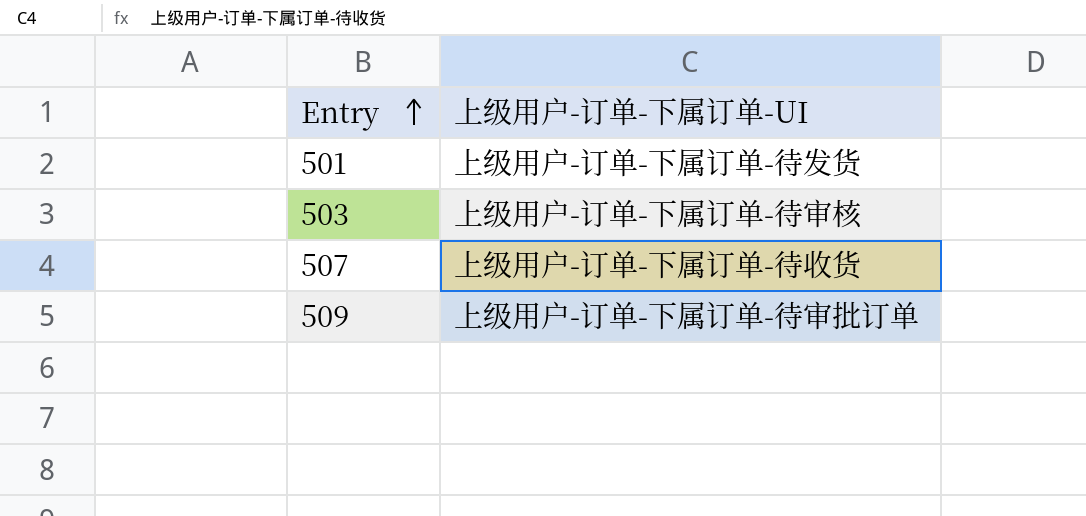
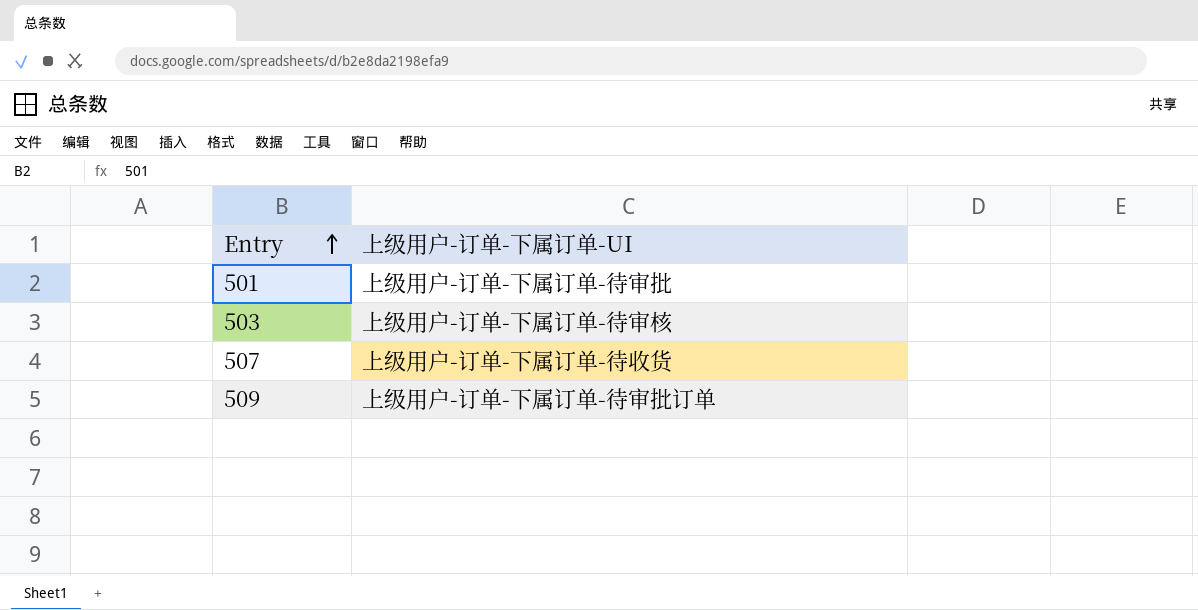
501 | 上级用户-订单-下属订单-UI: 上级用户-订单-下属订单-待发货 -> 上级用户-订单-下属订单-待审批

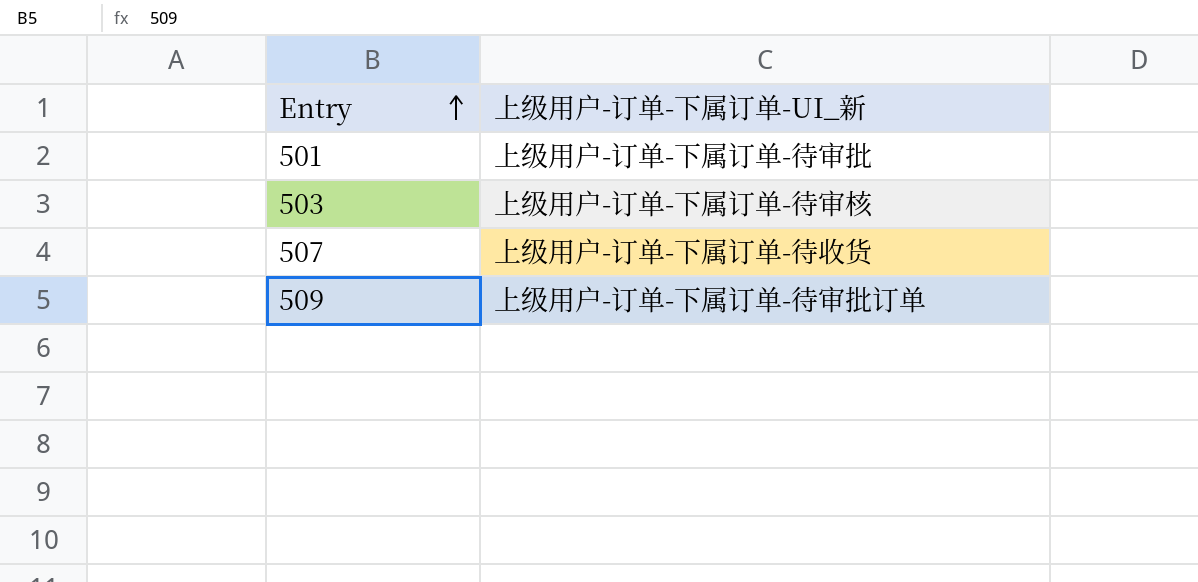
column name: 上级用户-订单-下属订单-UI -> 上级用户-订单-下属订单-UI_新

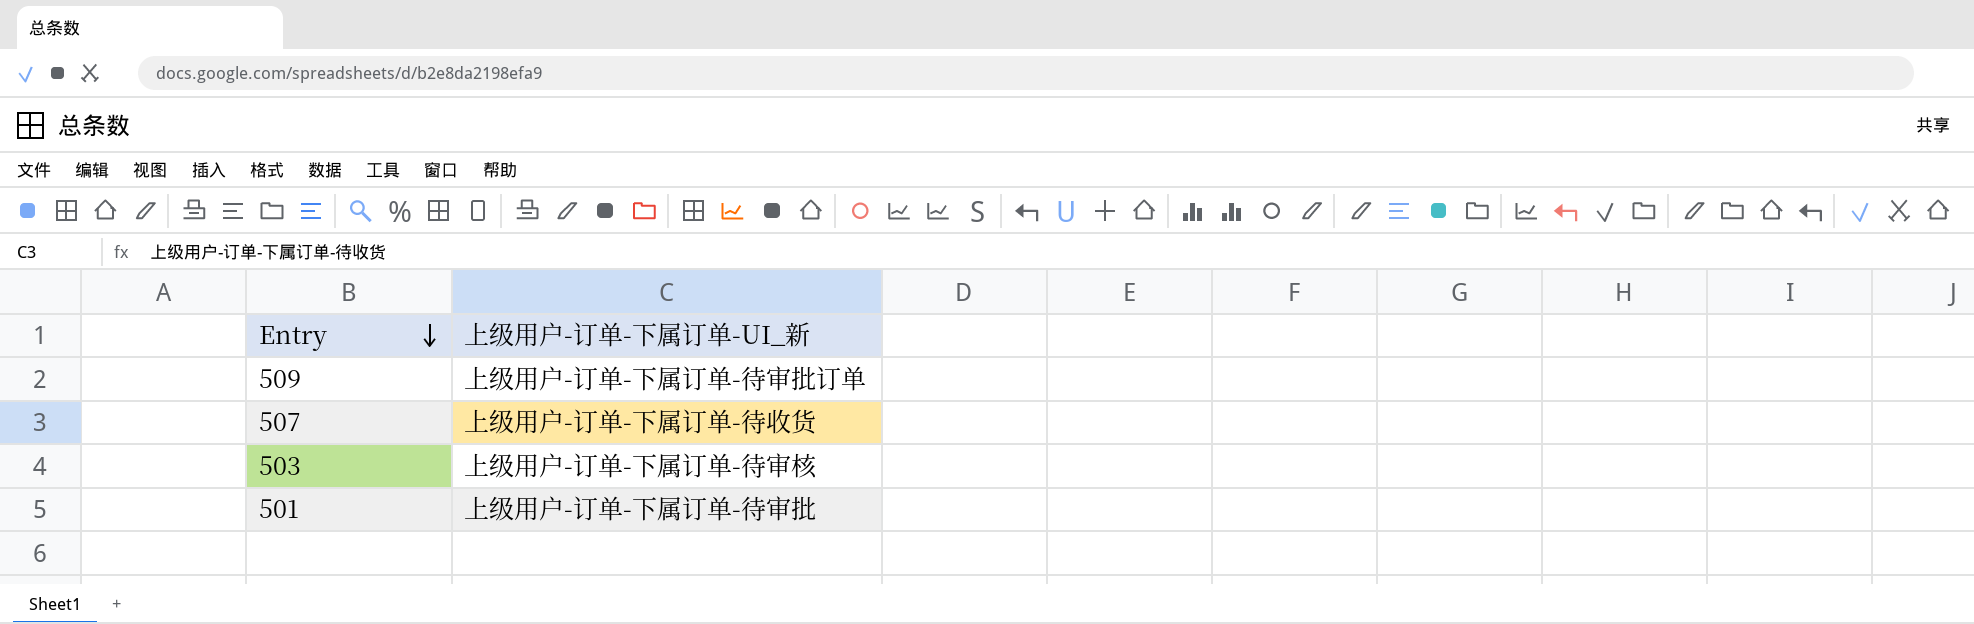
row order: Entry ascending -> Entry descending

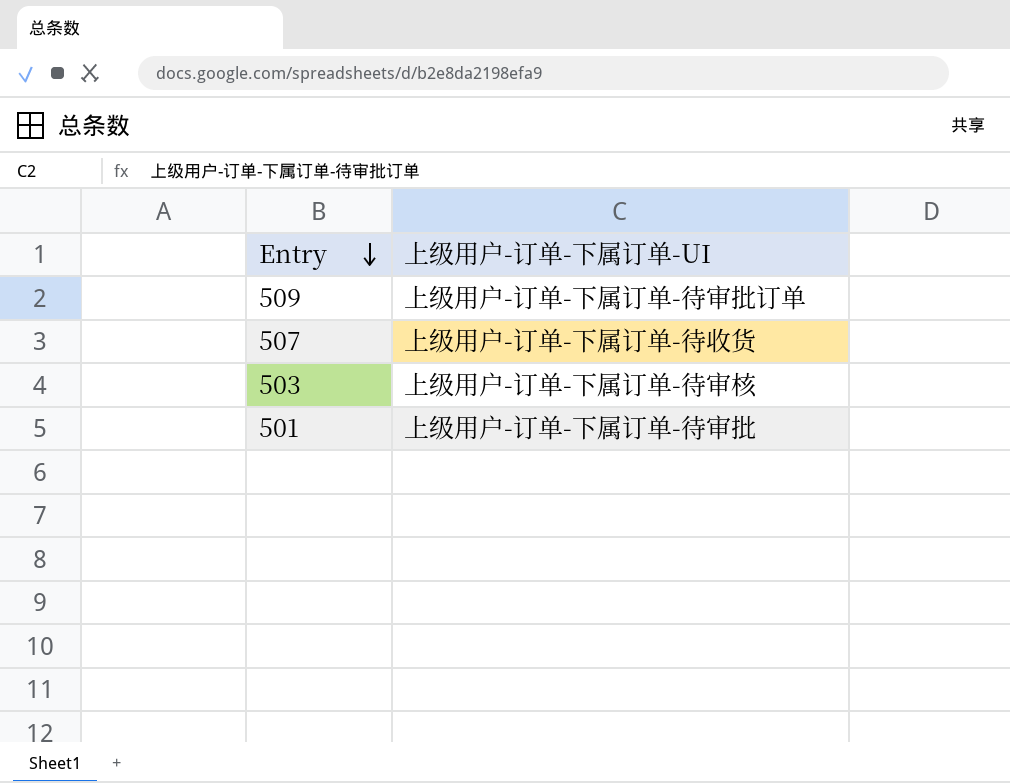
column name: 上级用户-订单-下属订单-UI_新 -> 上级用户-订单-下属订单-UI

